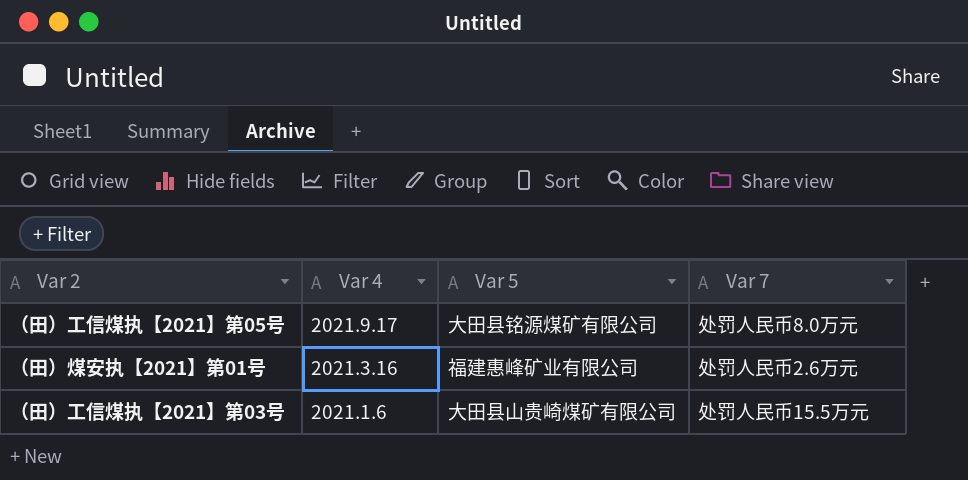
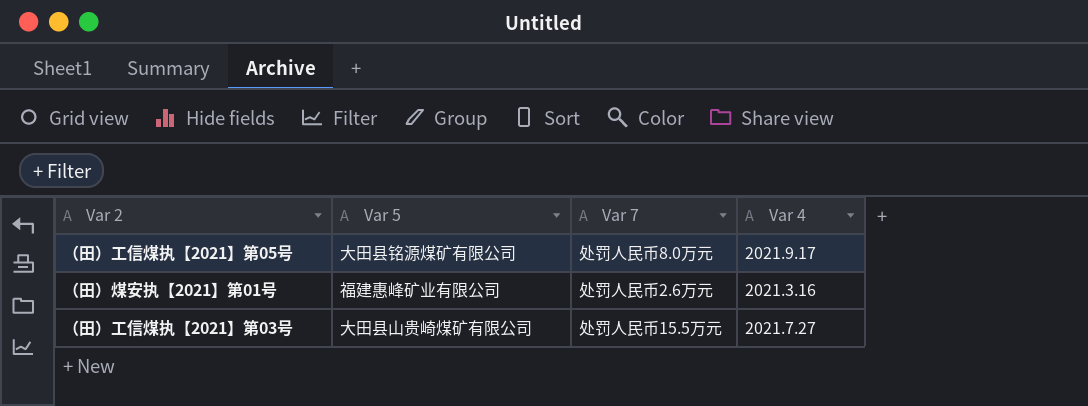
column Var 4 | position: 2 -> 4
（田）工信煤执【2021】第03号 | Var 4: 2021.1.6 -> 2021.7.27

